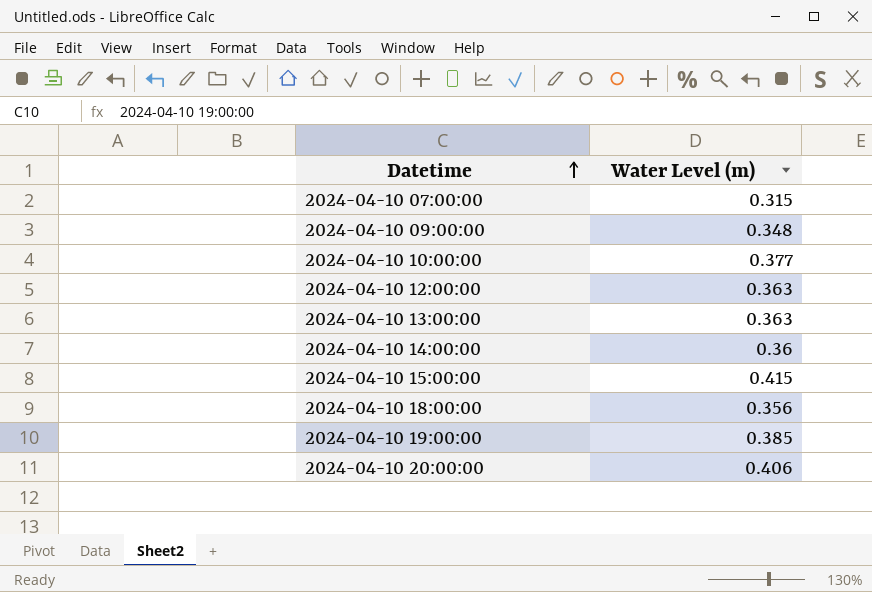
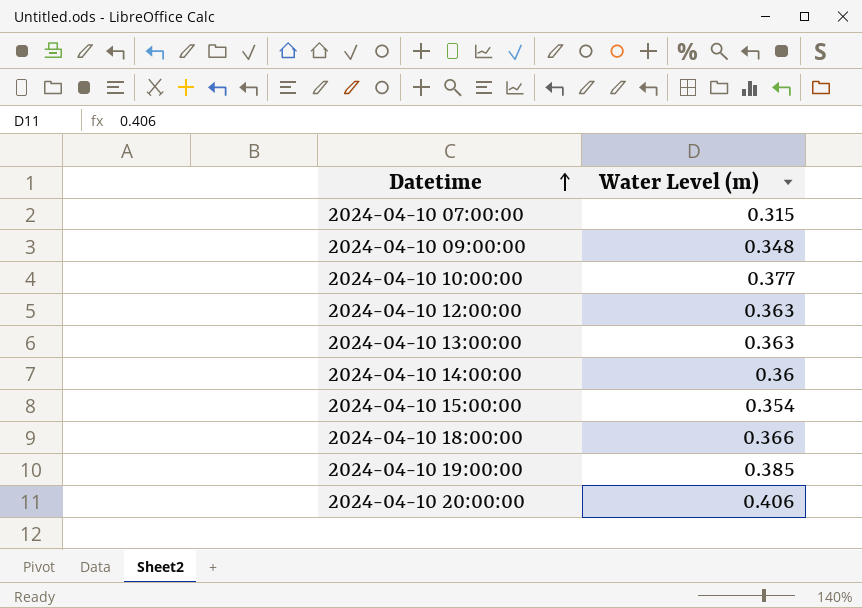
2024-04-10 15:00:00 | Water Level (m): 0.415 -> 0.354
2024-04-10 18:00:00 | Water Level (m): 0.356 -> 0.366

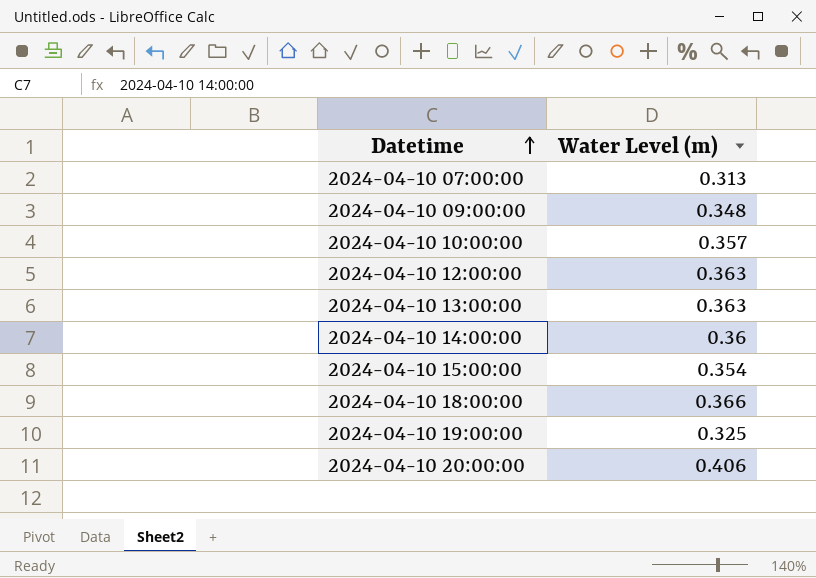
2024-04-10 07:00:00 | Water Level (m): 0.315 -> 0.313
2024-04-10 10:00:00 | Water Level (m): 0.377 -> 0.357
2024-04-10 19:00:00 | Water Level (m): 0.385 -> 0.325

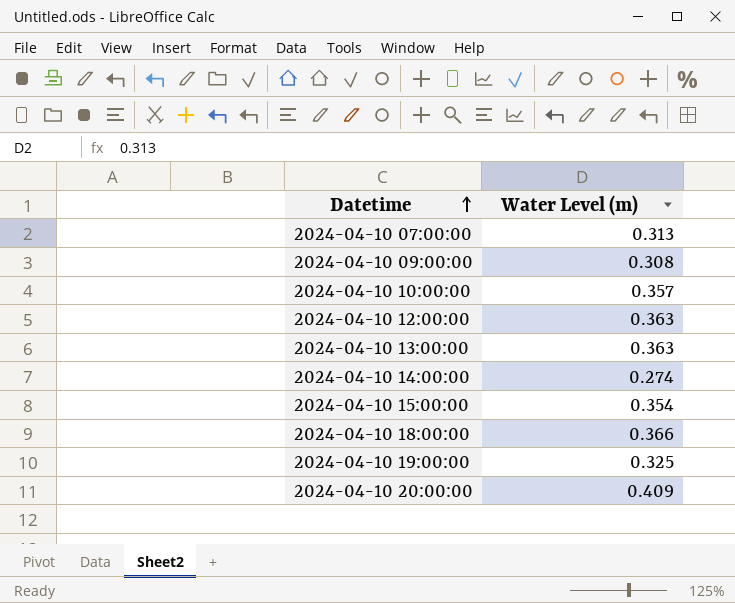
2024-04-10 09:00:00 | Water Level (m): 0.348 -> 0.308
2024-04-10 14:00:00 | Water Level (m): 0.36 -> 0.274
2024-04-10 20:00:00 | Water Level (m): 0.406 -> 0.409

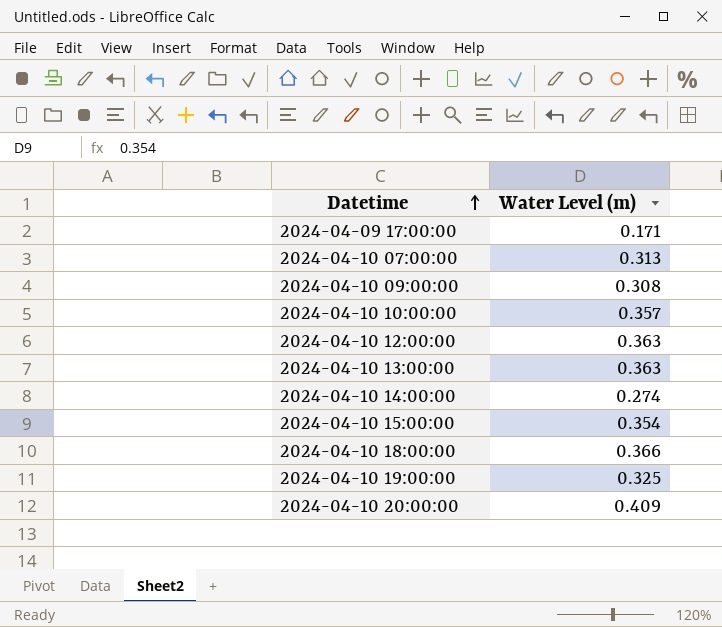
row 2024-04-09 17:00:00: none -> 0.171

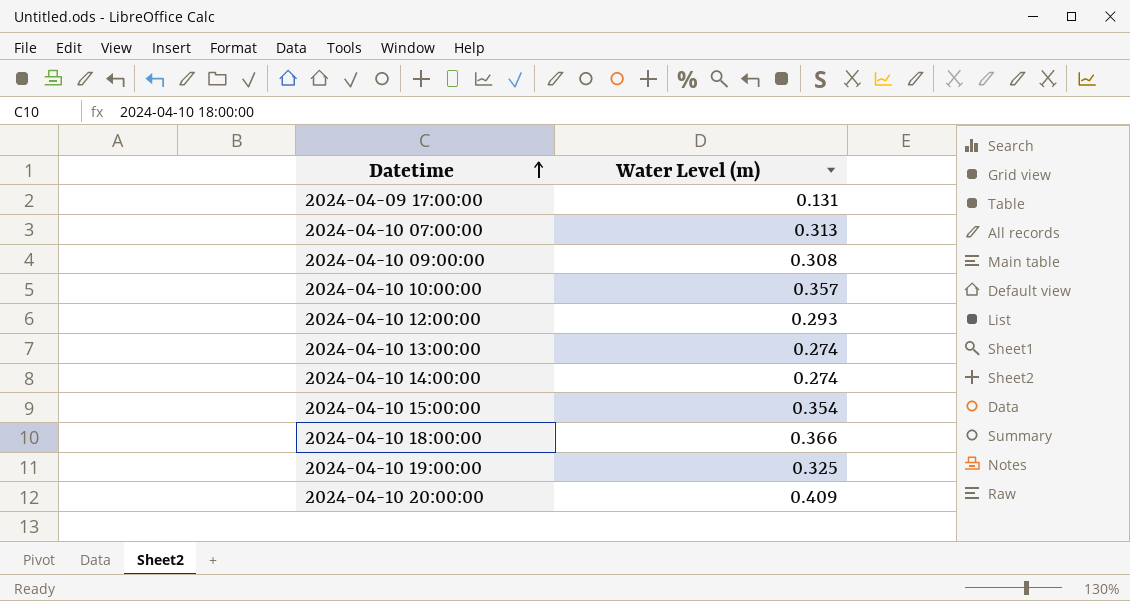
2024-04-09 17:00:00 | Water Level (m): 0.171 -> 0.131
2024-04-10 12:00:00 | Water Level (m): 0.363 -> 0.293
2024-04-10 13:00:00 | Water Level (m): 0.363 -> 0.274

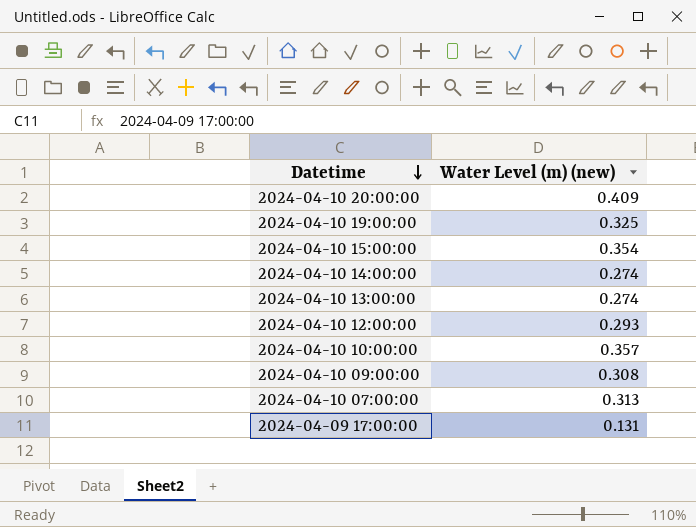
row order: Datetime ascending -> Datetime descending
column name: Water Level (m) -> Water Level (m) (new)
row 2024-04-10 18:00:00: 0.366 -> none

